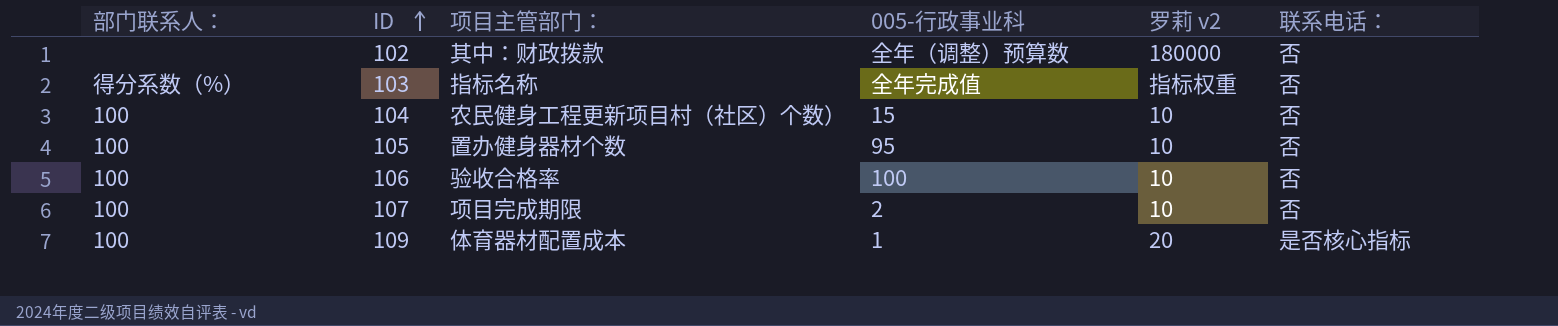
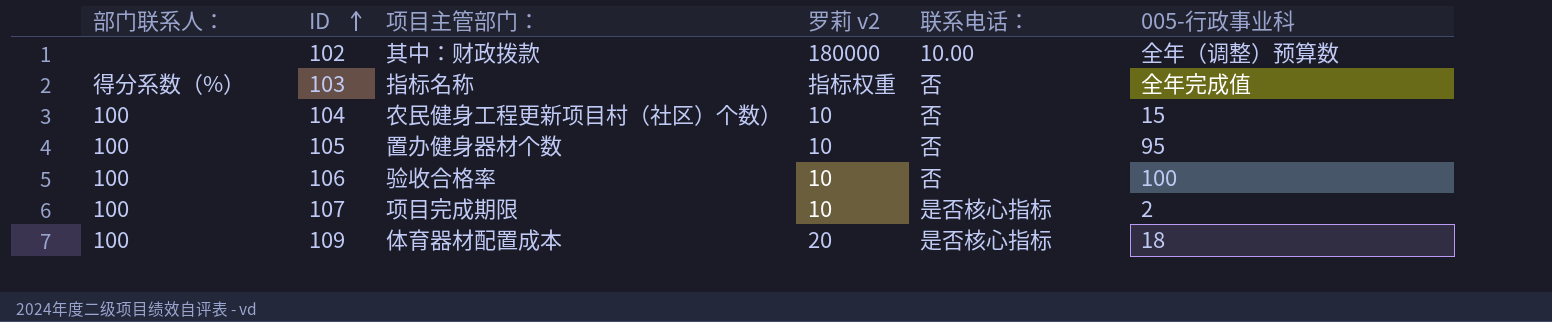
column 005-行政事业科 | position: 4 -> 6
102 | 联系电话：: 否 -> 10.00
107 | 联系电话：: 否 -> 是否核心指标
109 | 005-行政事业科: 1 -> 18

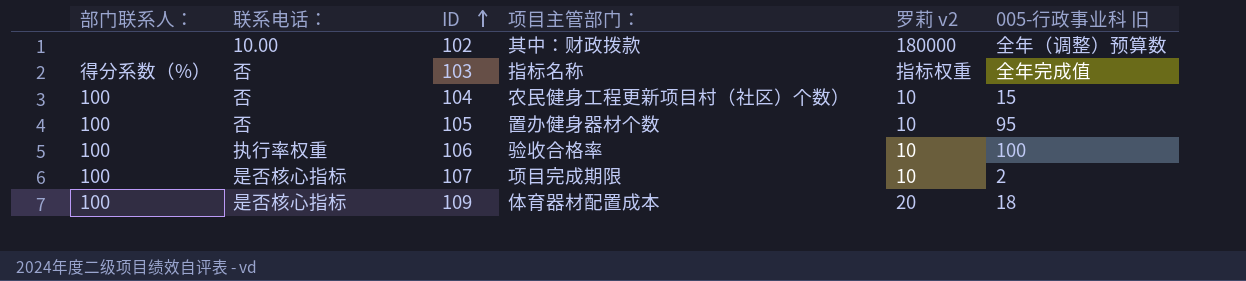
column 联系电话： | position: 5 -> 2
column name: 005-行政事业科 -> 005-行政事业科 旧
106 | 联系电话：: 否 -> 执行率权重

